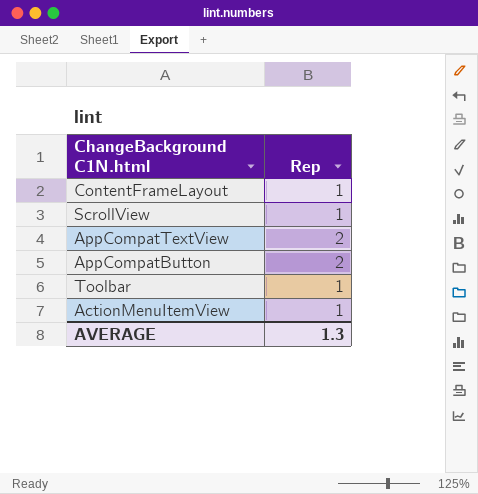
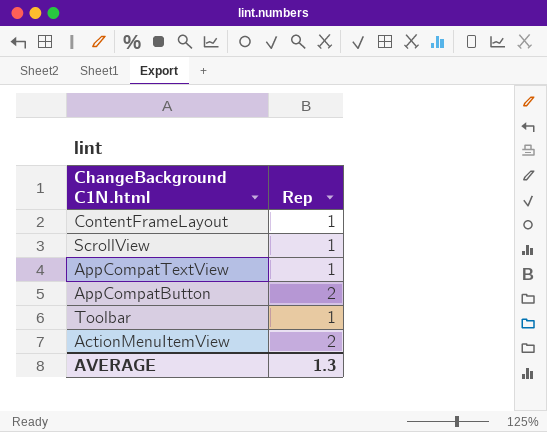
AppCompatTextView | Rep: 2 -> 1
ActionMenuItemView | Rep: 1 -> 2

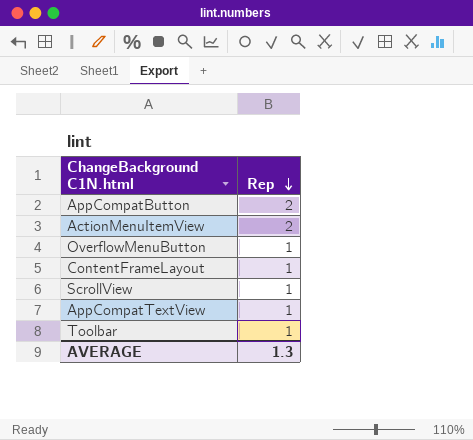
row order: none -> Rep descending
row OverflowMenuButton: none -> 1

